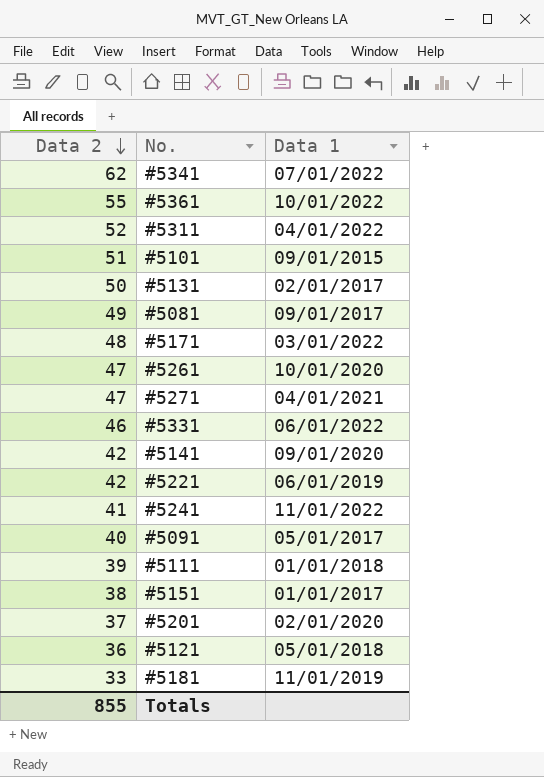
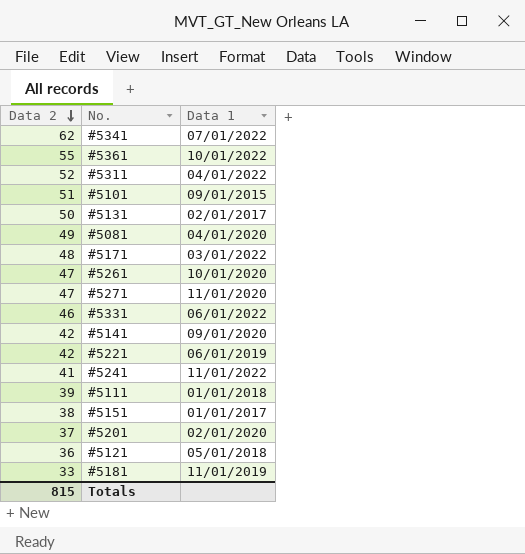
row #5091: 40 | 05/01/2017 -> none
#5081 | Data 1: 09/01/2017 -> 04/01/2020
#5271 | Data 1: 04/01/2021 -> 11/01/2020
Totals | Data 2: 855 -> 815

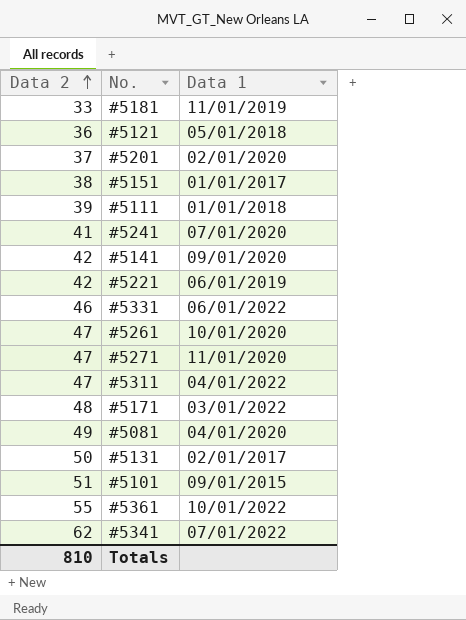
row order: Data 2 descending -> Data 2 ascending
#5241 | Data 1: 11/01/2022 -> 07/01/2020
#5311 | Data 2: 52 -> 47
Totals | Data 2: 815 -> 810

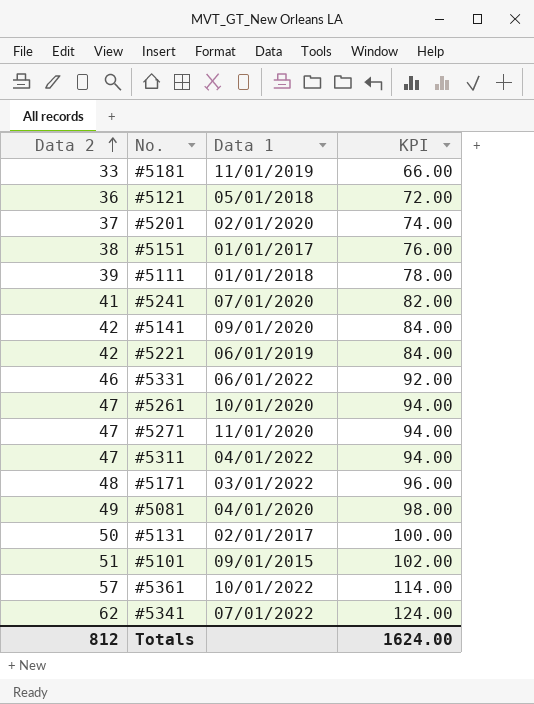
column KPI | formula: none -> [Data 2] * 2
#5361 | Data 2: 55 -> 57
Totals | Data 2: 810 -> 812

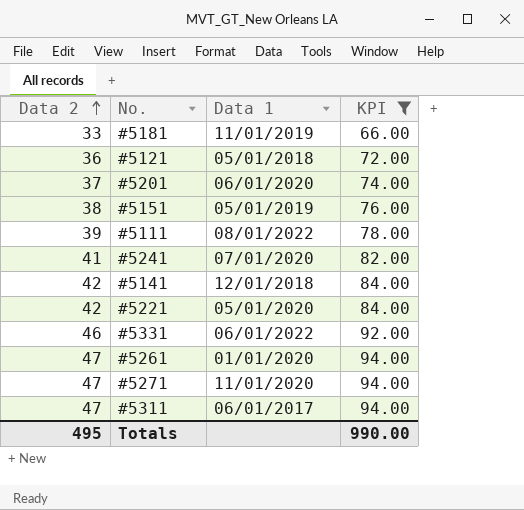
filter: none -> KPI <= 94.00
#5201 | Data 1: 02/01/2020 -> 06/01/2020
#5151 | Data 1: 01/01/2017 -> 05/01/2019
#5111 | Data 1: 01/01/2018 -> 08/01/2022
#5141 | Data 1: 09/01/2020 -> 12/01/2018
#5221 | Data 1: 06/01/2019 -> 05/01/2020
#5261 | Data 1: 10/01/2020 -> 01/01/2020
#5311 | Data 1: 04/01/2022 -> 06/01/2017
Totals | Data 2: 812 -> 495
Totals | KPI: 1624.00 -> 990.00

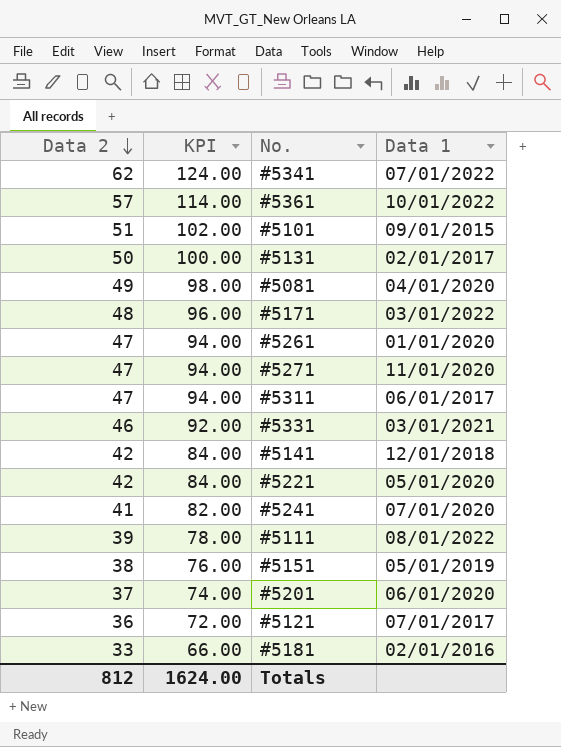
filter: KPI <= 94.00 -> none
row order: Data 2 ascending -> Data 2 descending
column KPI | position: 4 -> 2
#5331 | Data 1: 06/01/2022 -> 03/01/2021
#5121 | Data 1: 05/01/2018 -> 07/01/2017
#5181 | Data 1: 11/01/2019 -> 02/01/2016
Totals | Data 2: 495 -> 812
Totals | KPI: 990.00 -> 1624.00

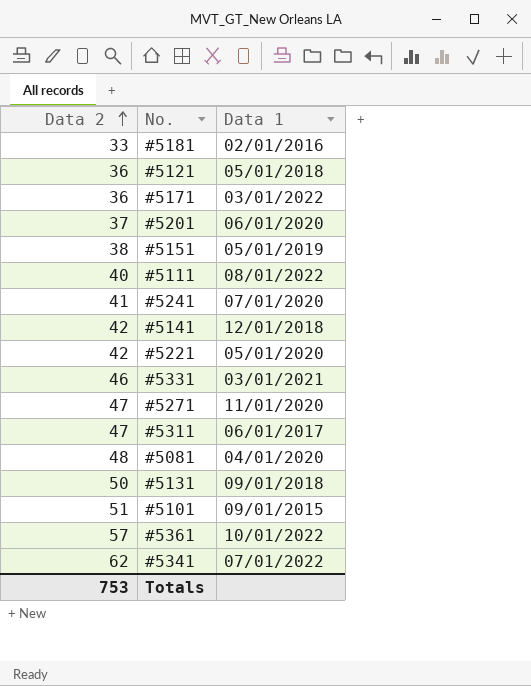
row order: Data 2 descending -> Data 2 ascending
column KPI | formula: [Data 2] * 2 -> none
row #5261: 47 | 94.00 | 01/01/2020 -> none
#5121 | Data 1: 07/01/2017 -> 05/01/2018
#5171 | Data 2: 48 -> 36
#5111 | Data 2: 39 -> 40
#5081 | Data 2: 49 -> 48
#5131 | Data 1: 02/01/2017 -> 09/01/2018
Totals | Data 2: 812 -> 753

